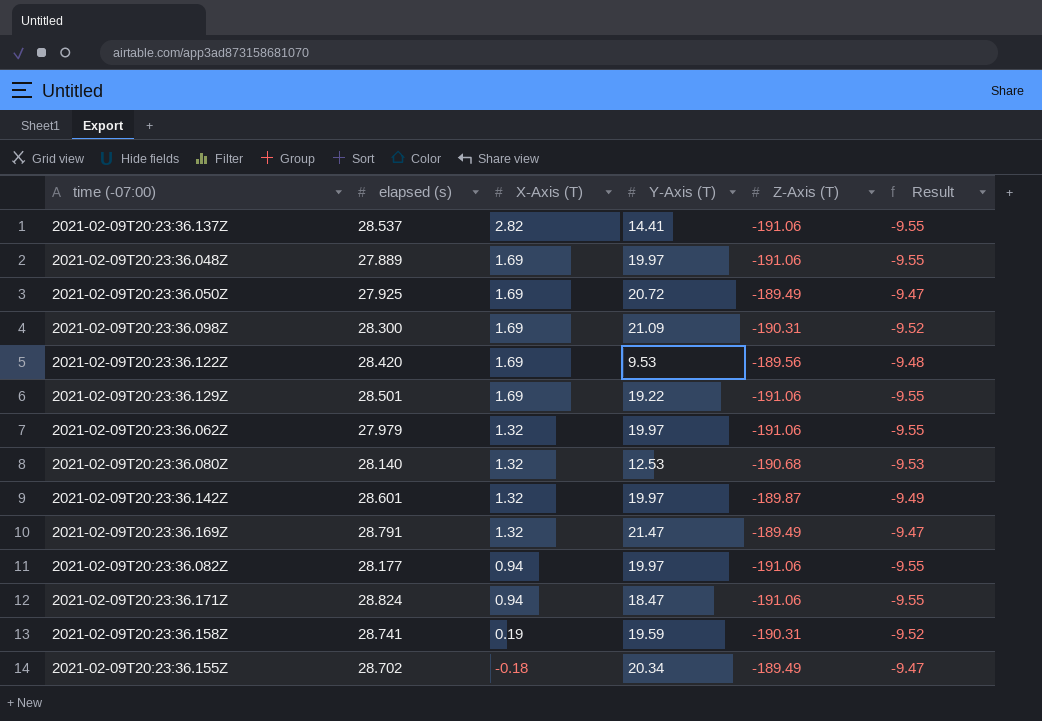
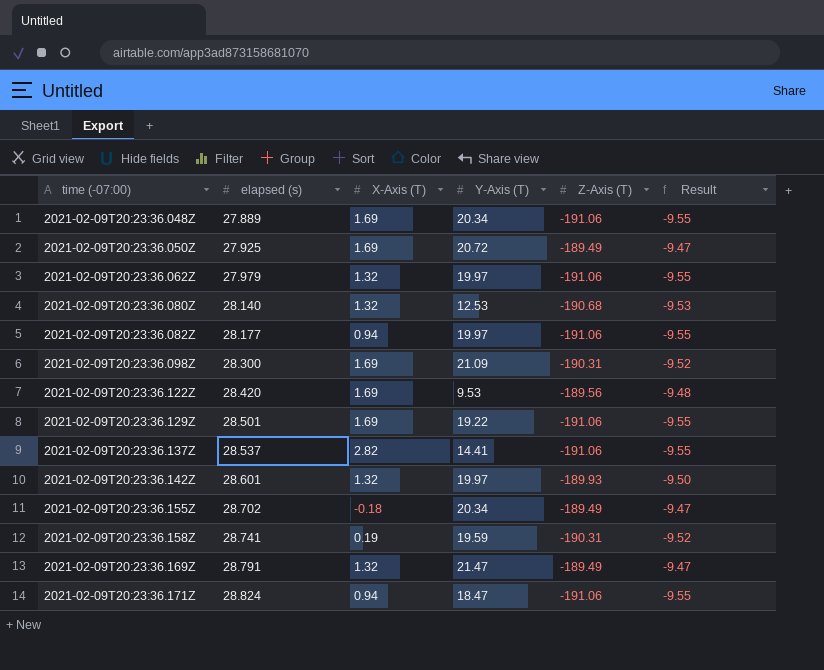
row order: X-Axis (T) descending -> time (-07:00) ascending
2021-02-09T20:23:36.048Z | Y-Axis (T): 19.97 -> 20.34
2021-02-09T20:23:36.142Z | Z-Axis (T): -189.87 -> -189.93
2021-02-09T20:23:36.142Z | Result: -9.49 -> -9.50

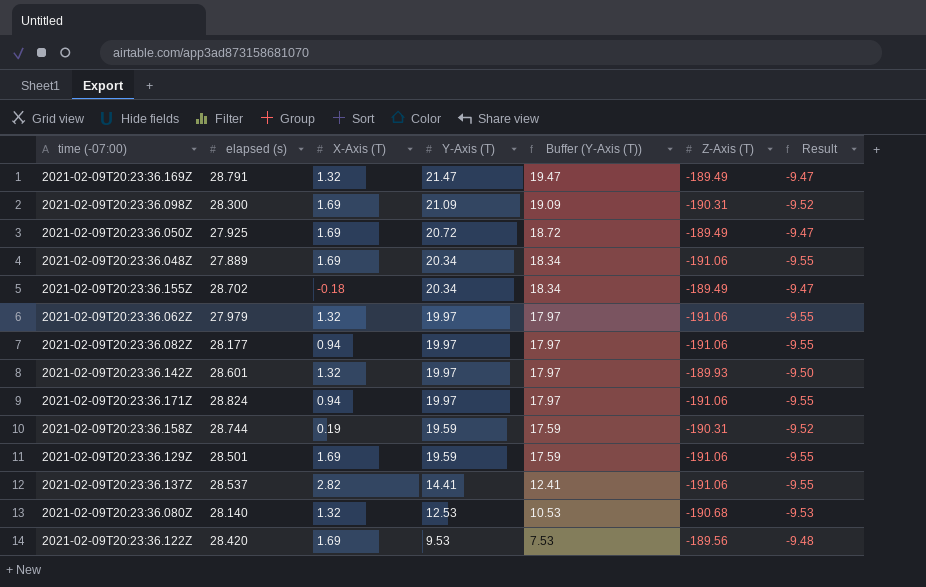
row order: time (-07:00) ascending -> Y-Axis (T) descending
column Buffer (Y-Axis (T)) | formula: none -> [Y-Axis (T)] - 2
2021-02-09T20:23:36.171Z | Y-Axis (T): 18.47 -> 19.97
2021-02-09T20:23:36.158Z | elapsed (s): 28.741 -> 28.744
2021-02-09T20:23:36.129Z | Y-Axis (T): 19.22 -> 19.59

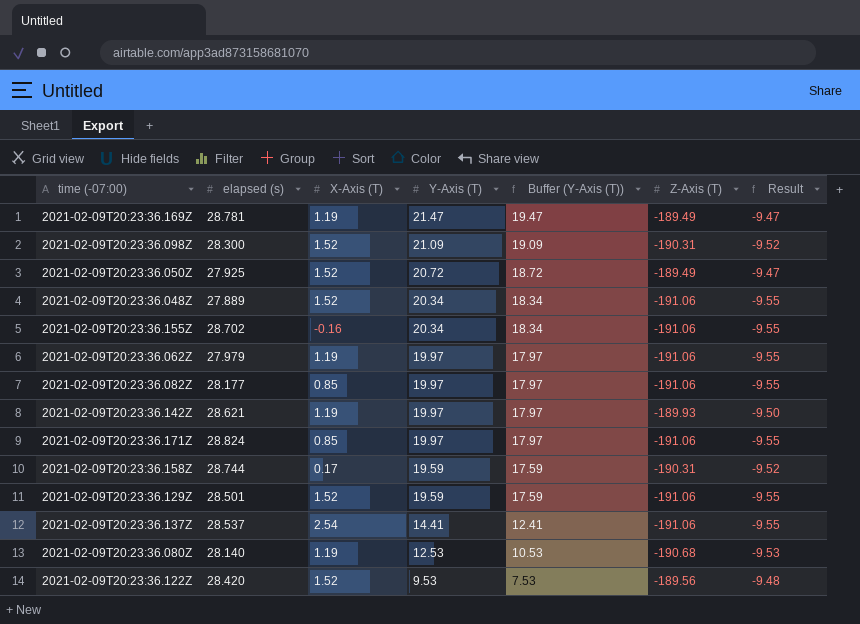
2021-02-09T20:23:36.169Z | elapsed (s): 28.791 -> 28.781
2021-02-09T20:23:36.169Z | X-Axis (T): 1.32 -> 1.19
2021-02-09T20:23:36.098Z | X-Axis (T): 1.69 -> 1.52
2021-02-09T20:23:36.050Z | X-Axis (T): 1.69 -> 1.52
2021-02-09T20:23:36.048Z | X-Axis (T): 1.69 -> 1.52
2021-02-09T20:23:36.155Z | X-Axis (T): -0.18 -> -0.16
2021-02-09T20:23:36.155Z | Z-Axis (T): -189.49 -> -191.06
2021-02-09T20:23:36.155Z | Result: -9.47 -> -9.55
2021-02-09T20:23:36.062Z | X-Axis (T): 1.32 -> 1.19
2021-02-09T20:23:36.082Z | X-Axis (T): 0.94 -> 0.85
2021-02-09T20:23:36.142Z | elapsed (s): 28.601 -> 28.621
2021-02-09T20:23:36.142Z | X-Axis (T): 1.32 -> 1.19
2021-02-09T20:23:36.171Z | X-Axis (T): 0.94 -> 0.85
2021-02-09T20:23:36.158Z | X-Axis (T): 0.19 -> 0.17
2021-02-09T20:23:36.129Z | X-Axis (T): 1.69 -> 1.52
2021-02-09T20:23:36.137Z | X-Axis (T): 2.82 -> 2.54
2021-02-09T20:23:36.080Z | X-Axis (T): 1.32 -> 1.19
2021-02-09T20:23:36.122Z | X-Axis (T): 1.69 -> 1.52

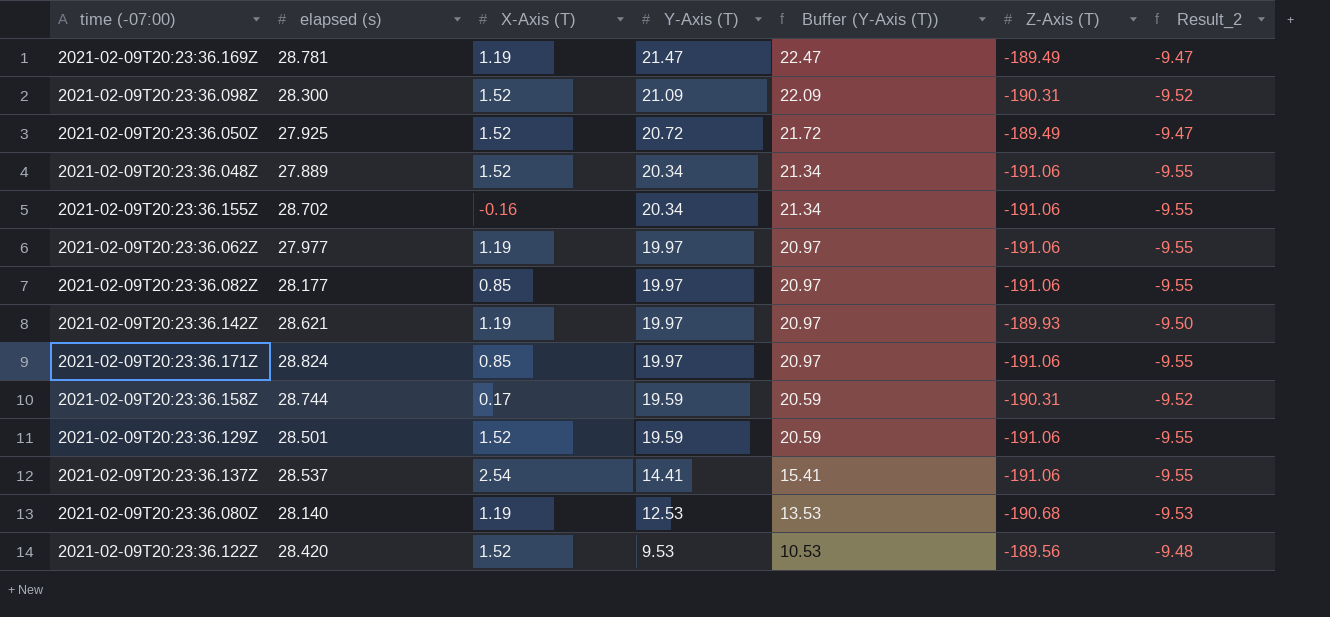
column Buffer (Y-Axis (T)) | formula: [Y-Axis (T)] - 2 -> [Y-Axis (T)] + 1
column name: Result -> Result_2
2021-02-09T20:23:36.062Z | elapsed (s): 27.979 -> 27.977

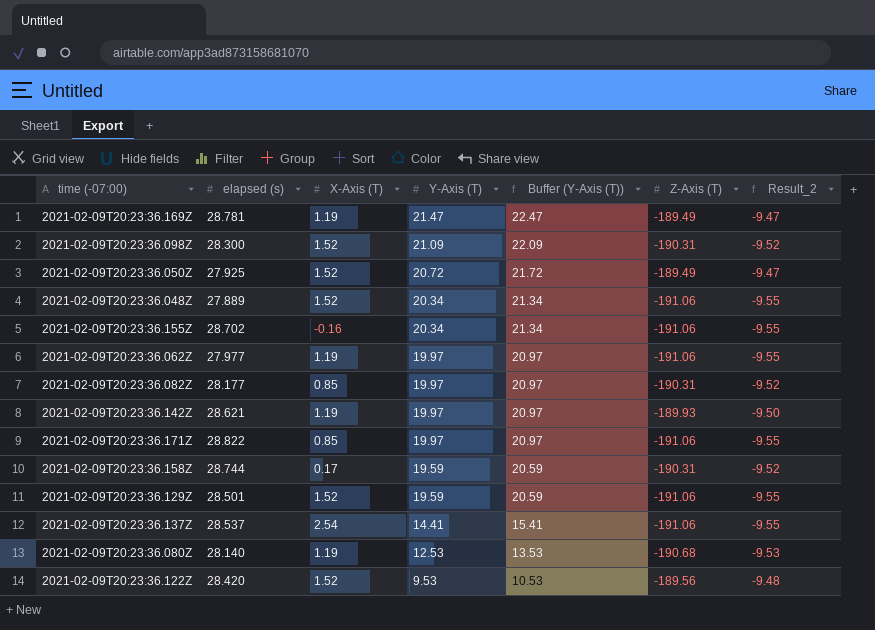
2021-02-09T20:23:36.082Z | Z-Axis (T): -191.06 -> -190.31
2021-02-09T20:23:36.082Z | Result_2: -9.55 -> -9.52
2021-02-09T20:23:36.171Z | elapsed (s): 28.824 -> 28.822

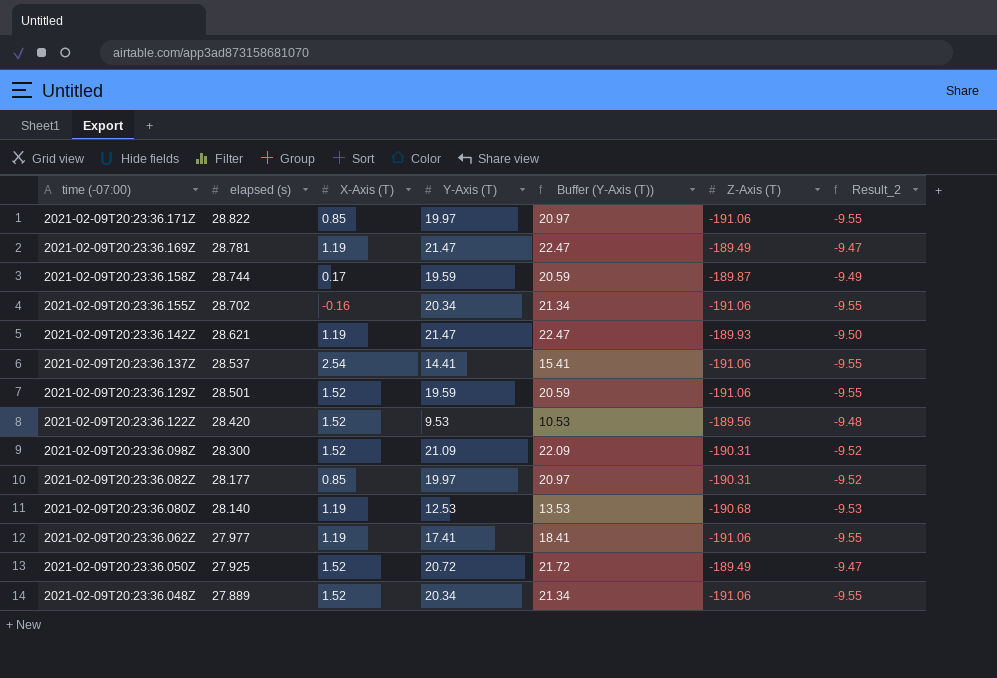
row order: Y-Axis (T) descending -> time (-07:00) descending
2021-02-09T20:23:36.158Z | Z-Axis (T): -190.31 -> -189.87
2021-02-09T20:23:36.158Z | Result_2: -9.52 -> -9.49
2021-02-09T20:23:36.142Z | Y-Axis (T): 19.97 -> 21.47
2021-02-09T20:23:36.142Z | Buffer (Y-Axis (T)): 20.97 -> 22.47
2021-02-09T20:23:36.062Z | Y-Axis (T): 19.97 -> 17.41
2021-02-09T20:23:36.062Z | Buffer (Y-Axis (T)): 20.97 -> 18.41

